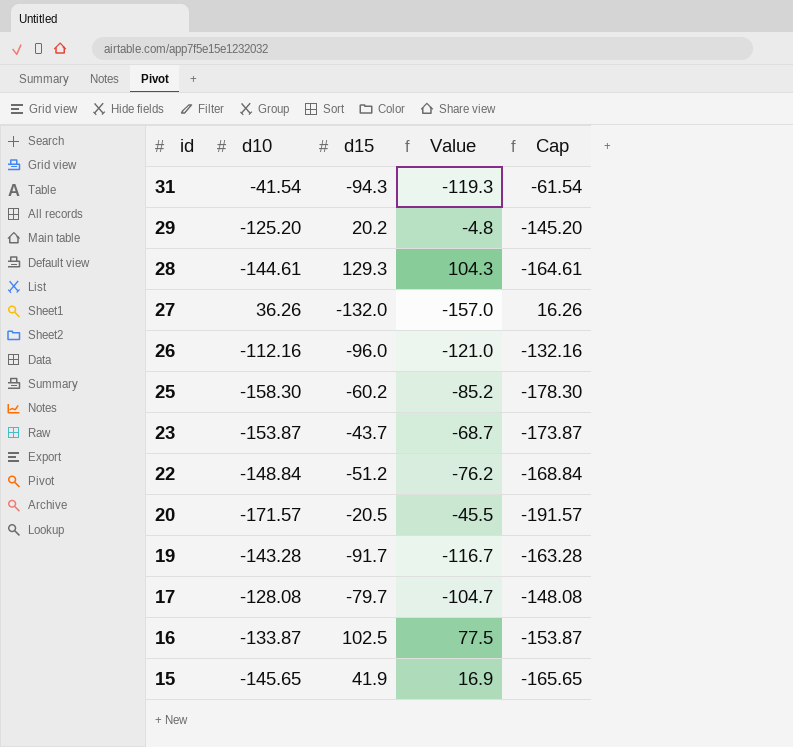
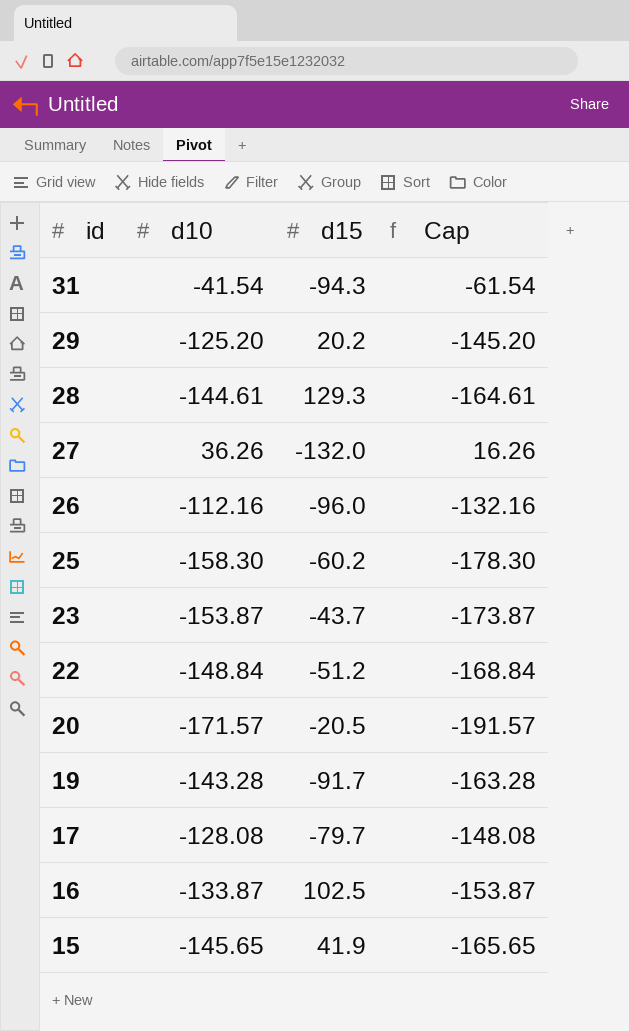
column Value | formula: [d15] - 25 -> none

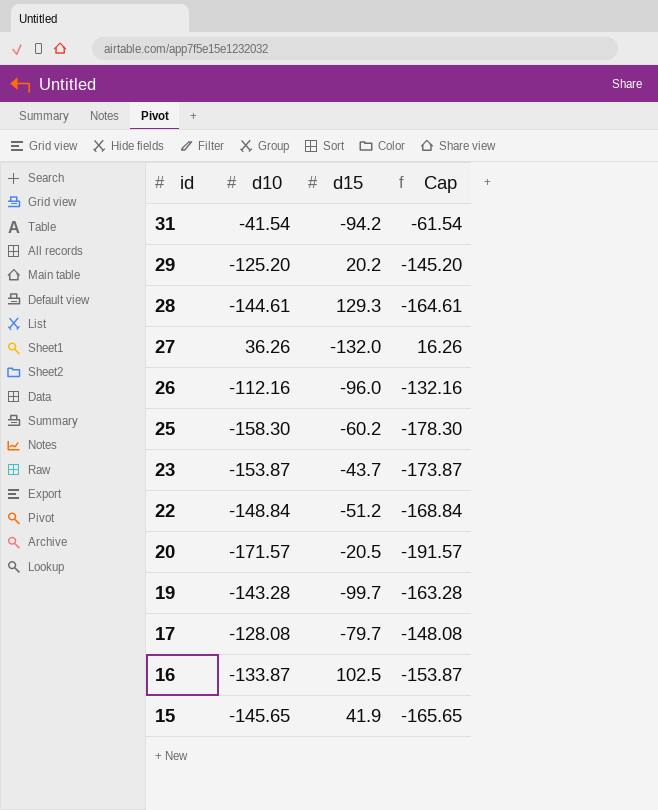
31 | d15: -94.3 -> -94.2
19 | d15: -91.7 -> -99.7

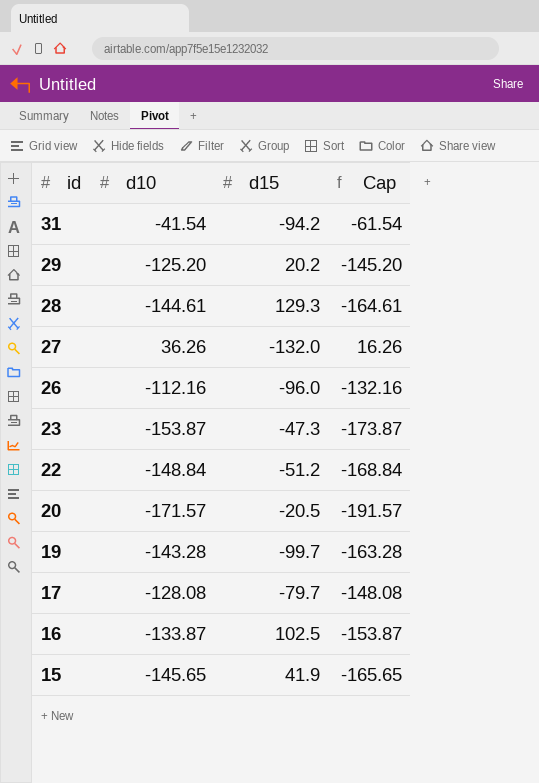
row 25: -158.30 | -60.2 | -178.30 -> none
23 | d15: -43.7 -> -47.3

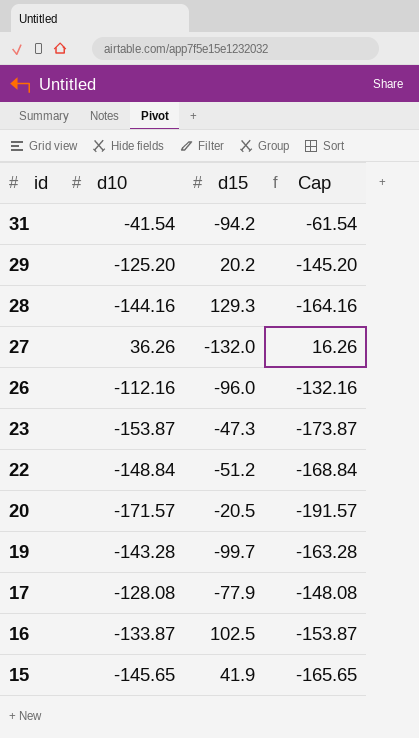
28 | d10: -144.61 -> -144.16
28 | Cap: -164.61 -> -164.16
17 | d15: -79.7 -> -77.9

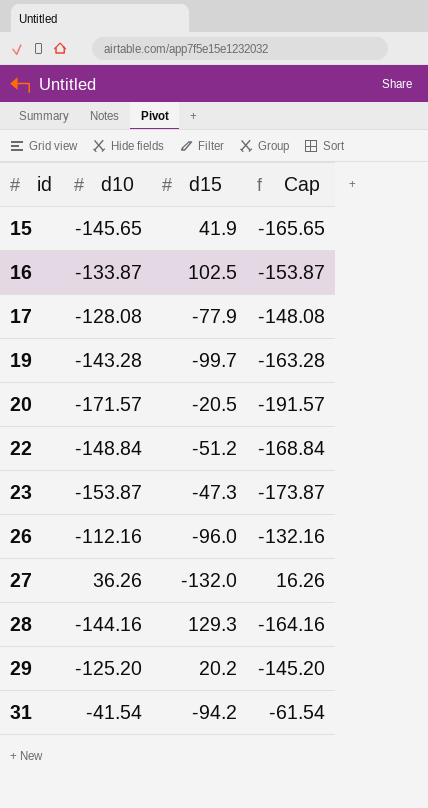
row order: id descending -> id ascending

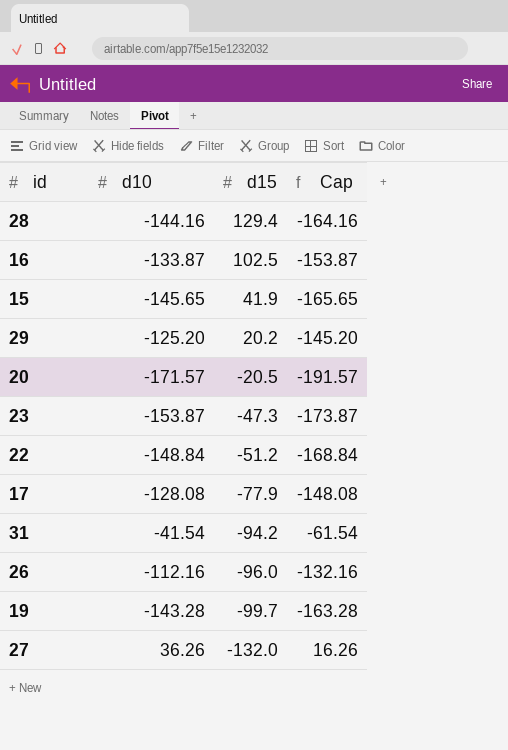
row order: id ascending -> d15 descending
28 | d15: 129.3 -> 129.4

